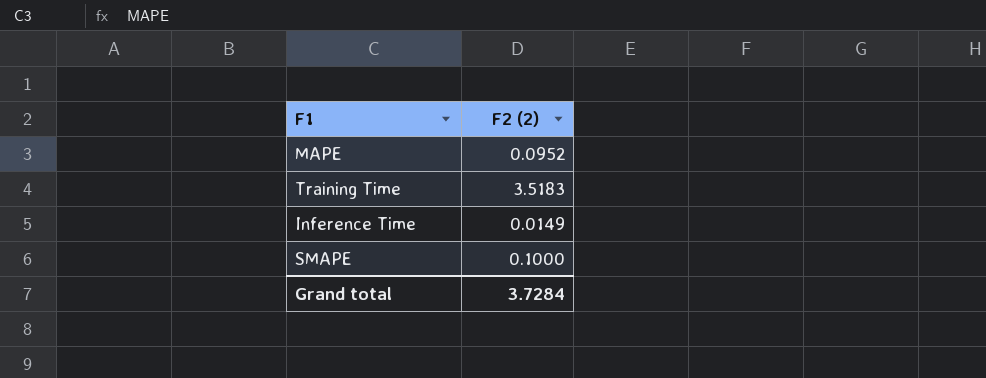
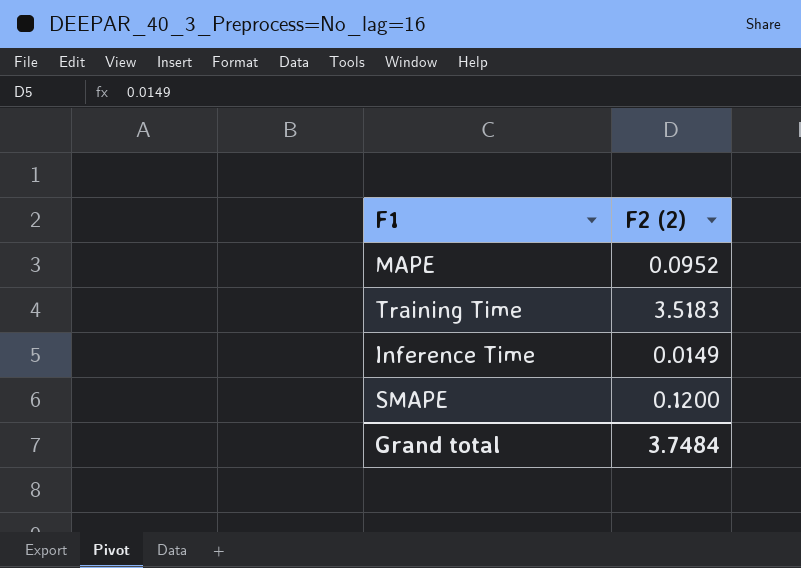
SMAPE | F2 (2): 0.1000 -> 0.1200
Grand total | F2 (2): 3.7284 -> 3.7484

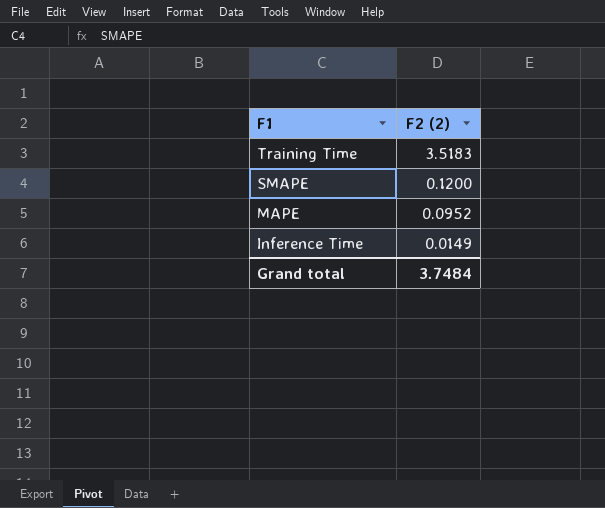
row order: none -> F1 descending

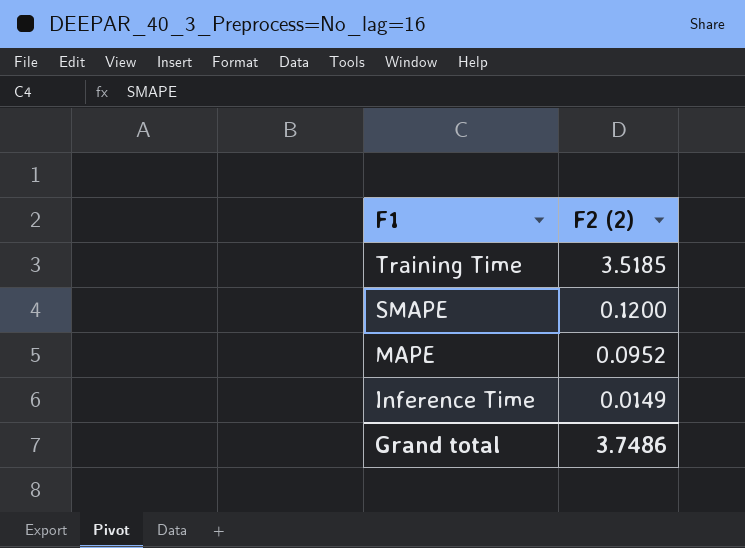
Training Time | F2 (2): 3.5183 -> 3.5185
Grand total | F2 (2): 3.7484 -> 3.7486

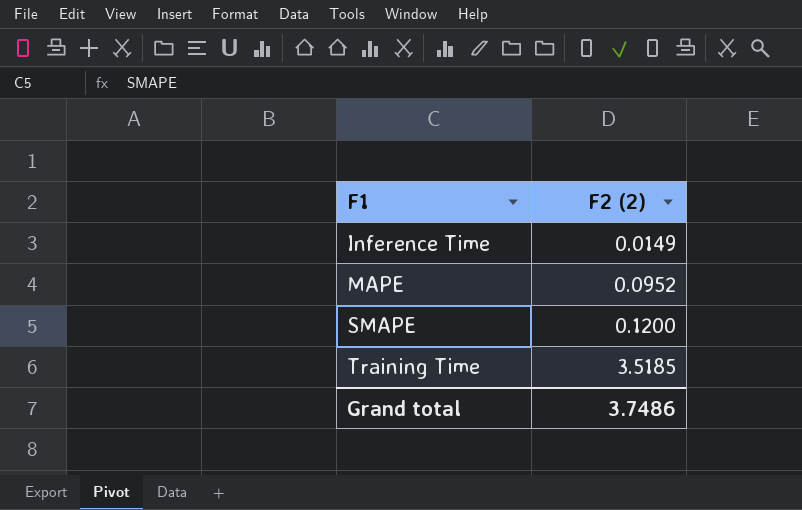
row order: F1 descending -> F1 ascending

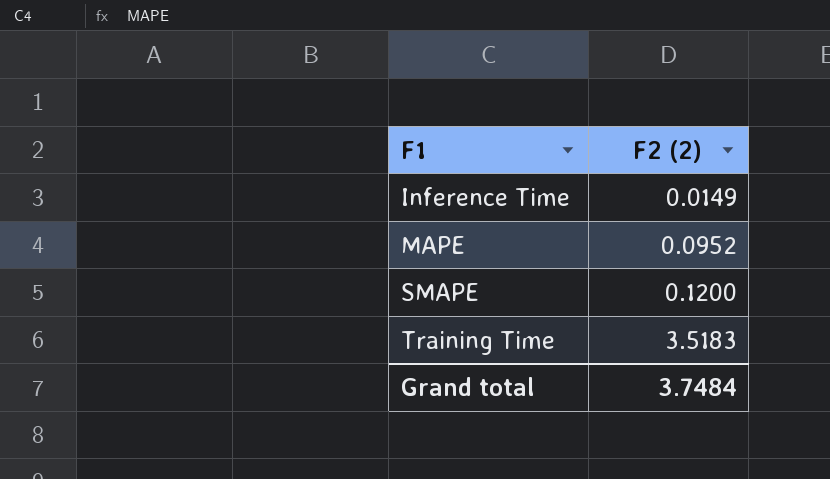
Training Time | F2 (2): 3.5185 -> 3.5183
Grand total | F2 (2): 3.7486 -> 3.7484

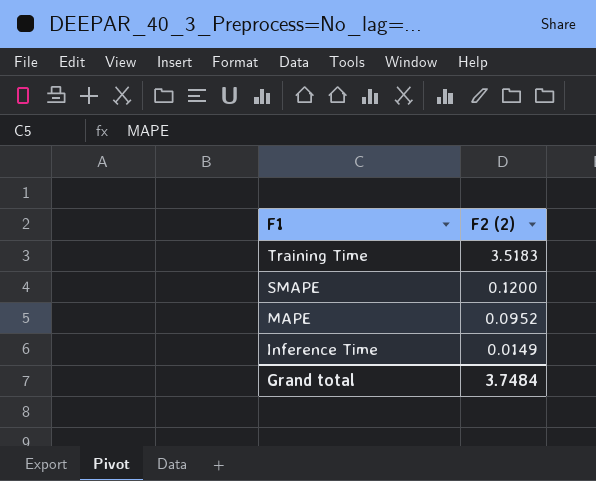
row order: F1 ascending -> F1 descending

